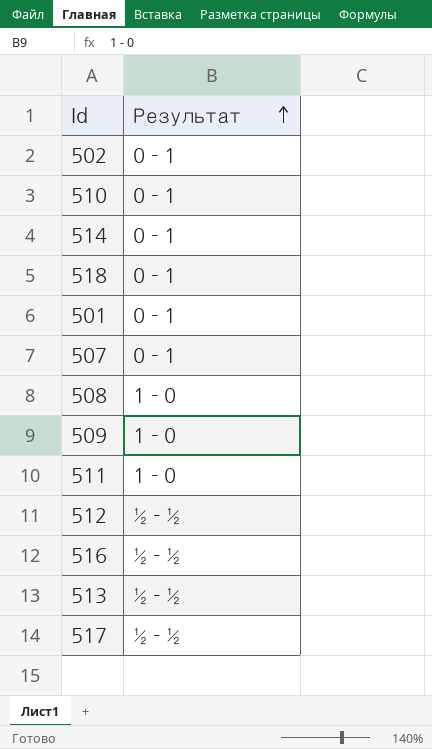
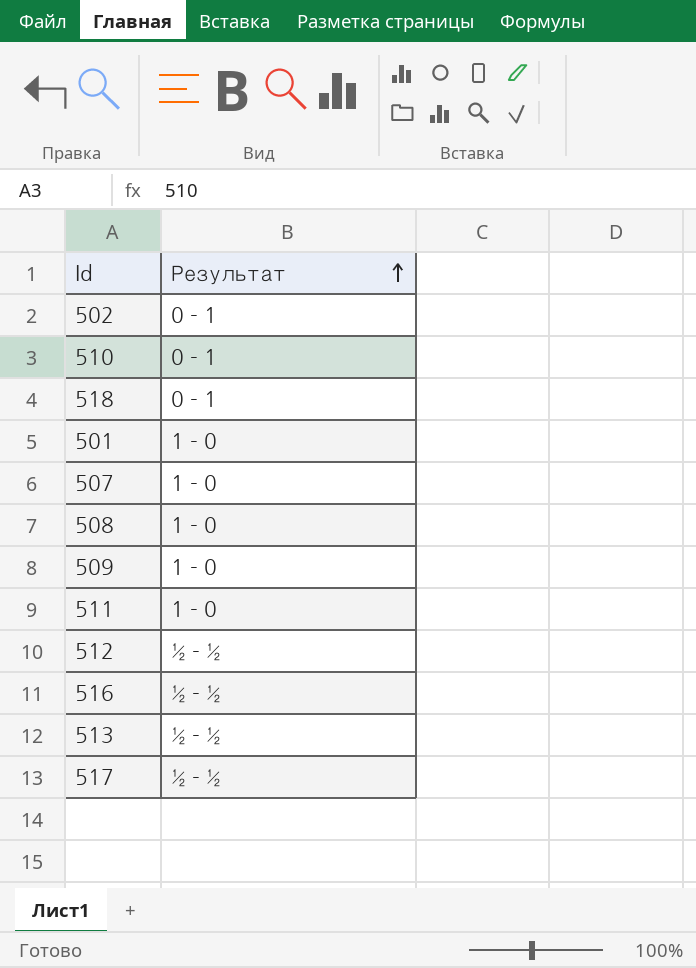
row 514: 0 - 1 -> none
501 | Результат: 0 - 1 -> 1 - 0
507 | Результат: 0 - 1 -> 1 - 0

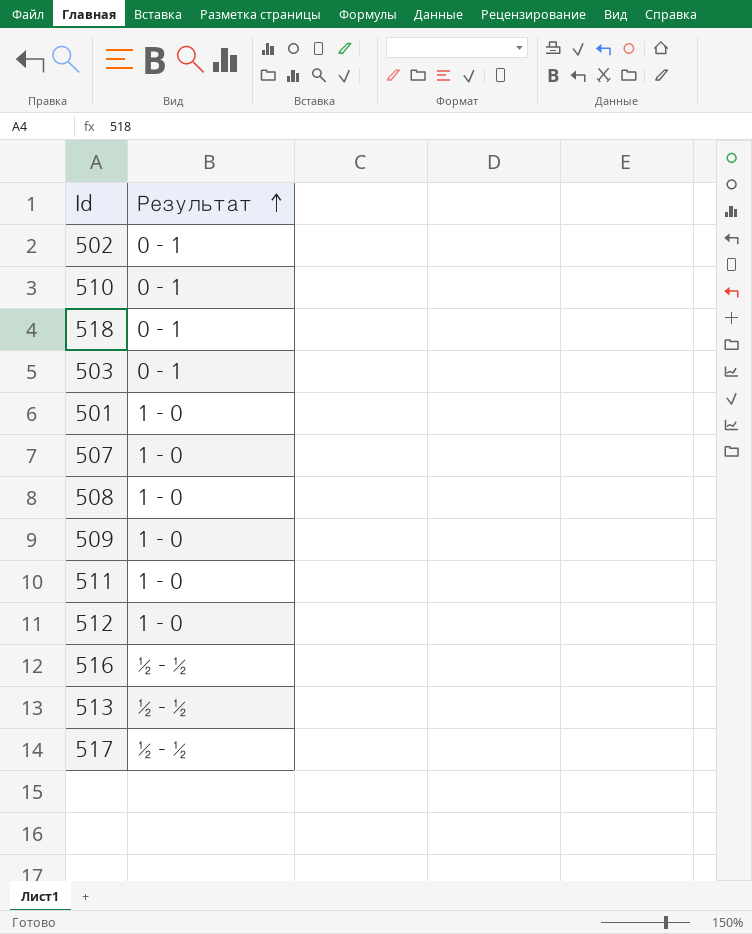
row 503: none -> 0 - 1
512 | Результат: ½ - ½ -> 1 - 0

